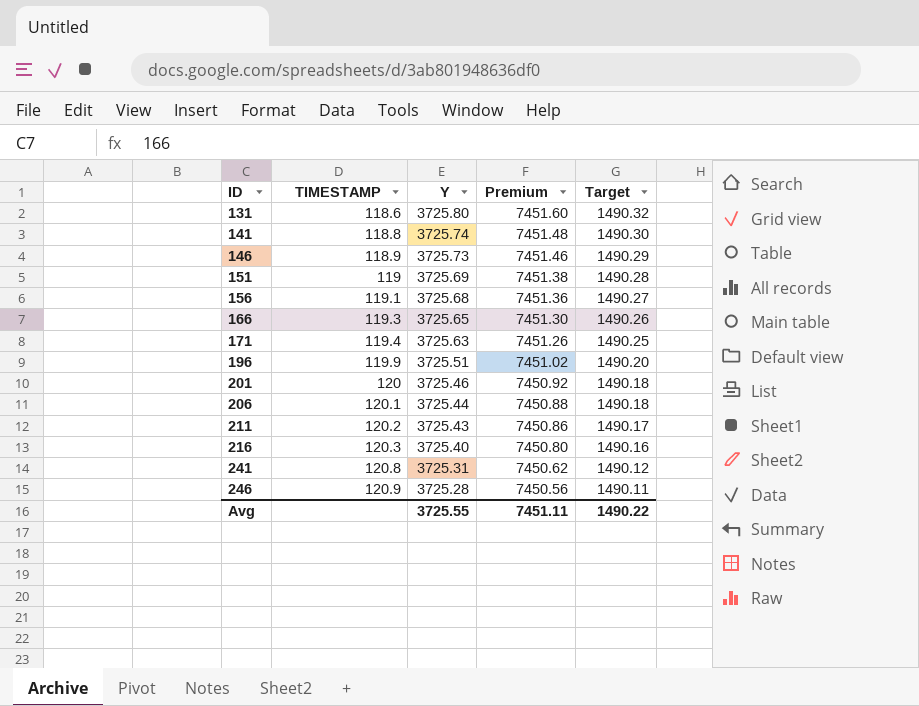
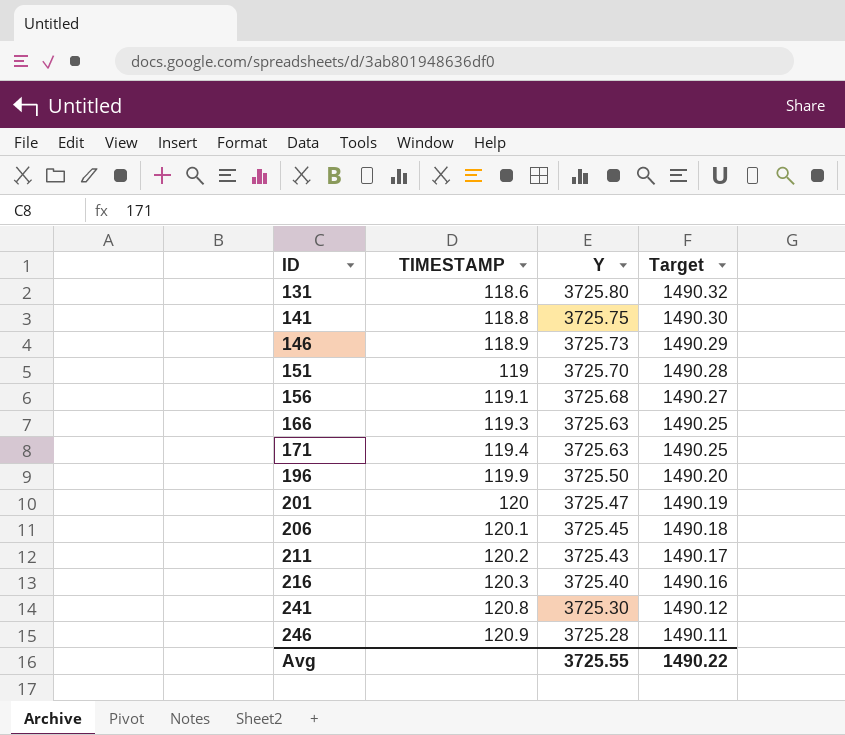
column Premium | formula: [Y] * 2 -> none
141 | Y: 3725.74 -> 3725.75
151 | Y: 3725.69 -> 3725.70
166 | Y: 3725.65 -> 3725.63
166 | Target: 1490.26 -> 1490.25
196 | Y: 3725.51 -> 3725.50
201 | Y: 3725.46 -> 3725.47
201 | Target: 1490.18 -> 1490.19
206 | Y: 3725.44 -> 3725.45
241 | Y: 3725.31 -> 3725.30

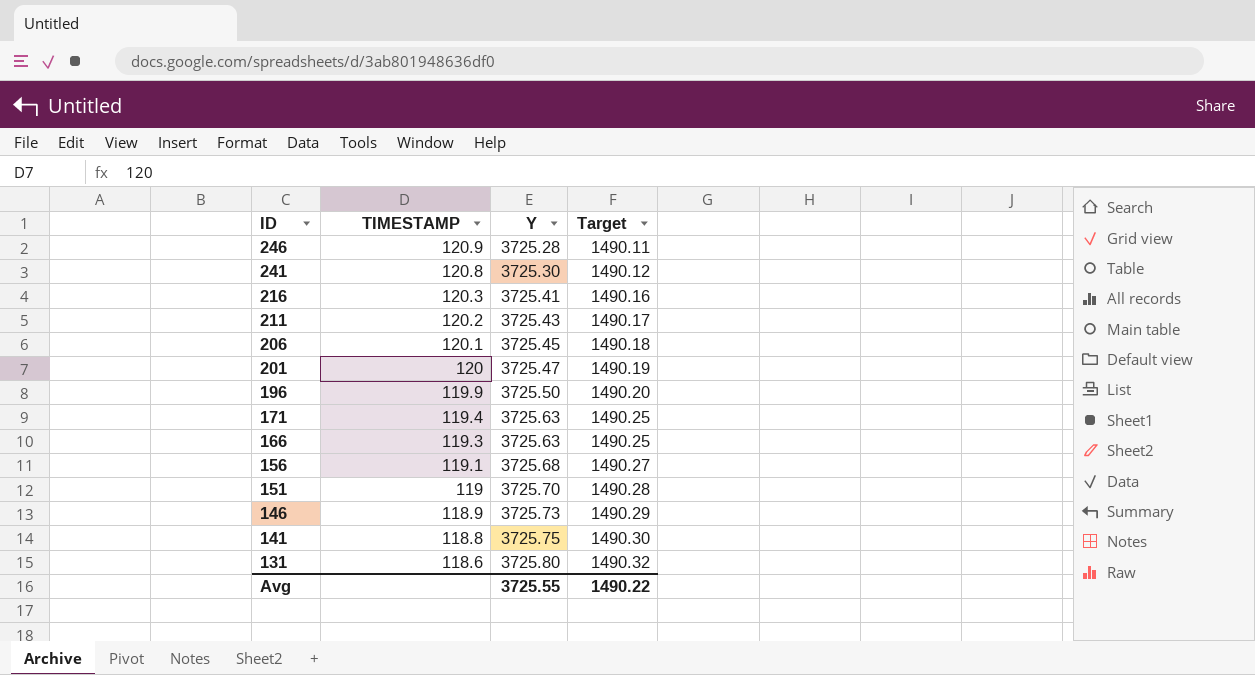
row order: ID ascending -> ID descending
216 | Y: 3725.40 -> 3725.41

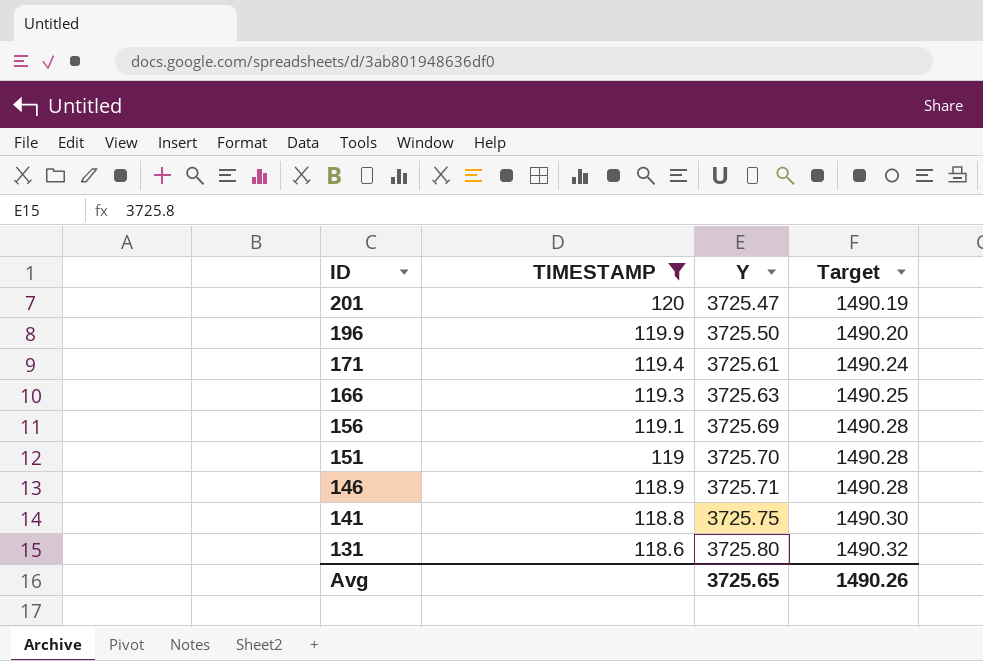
filter: none -> TIMESTAMP <= 120
171 | Y: 3725.63 -> 3725.61
171 | Target: 1490.25 -> 1490.24
156 | Y: 3725.68 -> 3725.69
156 | Target: 1490.27 -> 1490.28
146 | Y: 3725.73 -> 3725.71
146 | Target: 1490.29 -> 1490.28
Avg | Y: 3725.55 -> 3725.65
Avg | Target: 1490.22 -> 1490.26

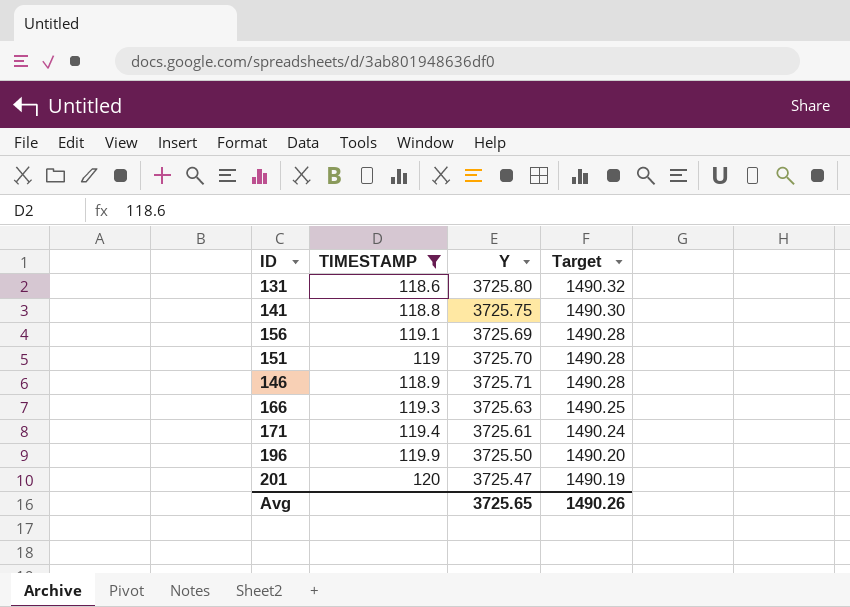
row order: ID descending -> Target descending

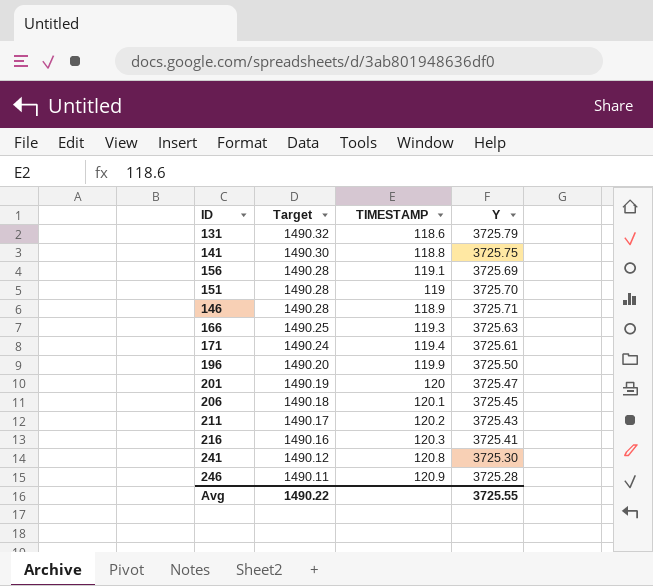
filter: TIMESTAMP <= 120 -> none
column Target | position: 4 -> 2
131 | Y: 3725.80 -> 3725.79
Avg | Target: 1490.26 -> 1490.22
Avg | Y: 3725.65 -> 3725.55

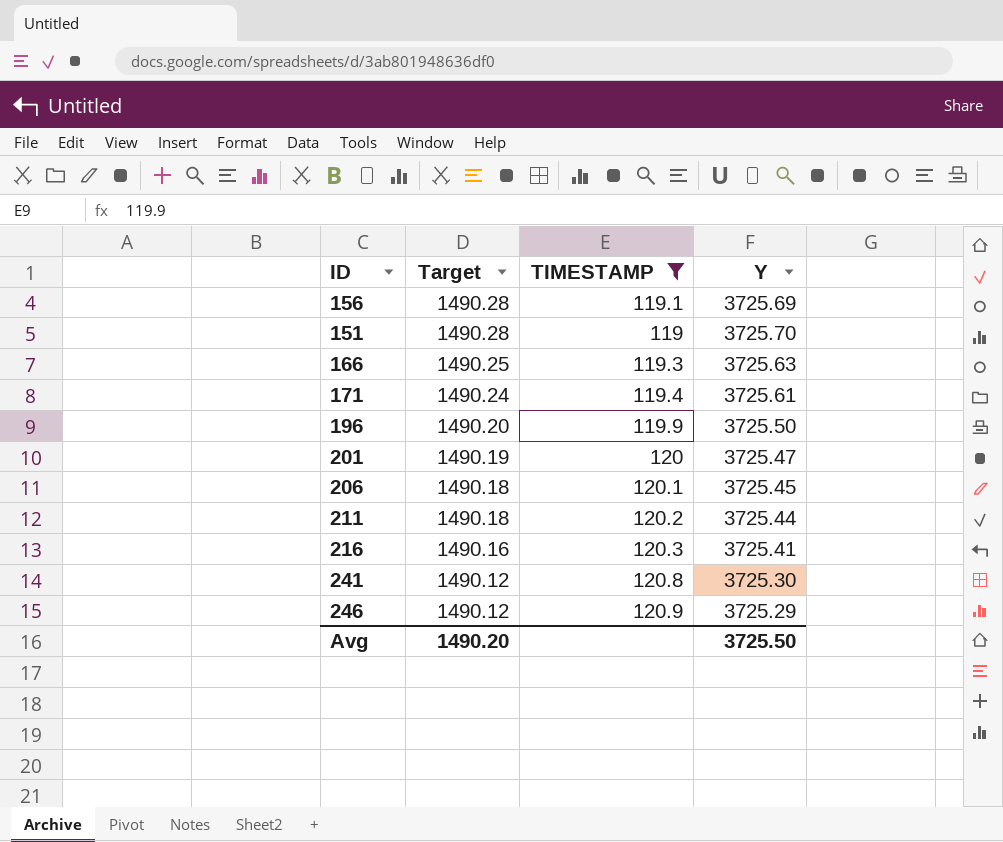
filter: none -> TIMESTAMP >= 119
211 | Target: 1490.17 -> 1490.18
211 | Y: 3725.43 -> 3725.44
246 | Target: 1490.11 -> 1490.12
246 | Y: 3725.28 -> 3725.29
Avg | Target: 1490.22 -> 1490.20
Avg | Y: 3725.55 -> 3725.50

